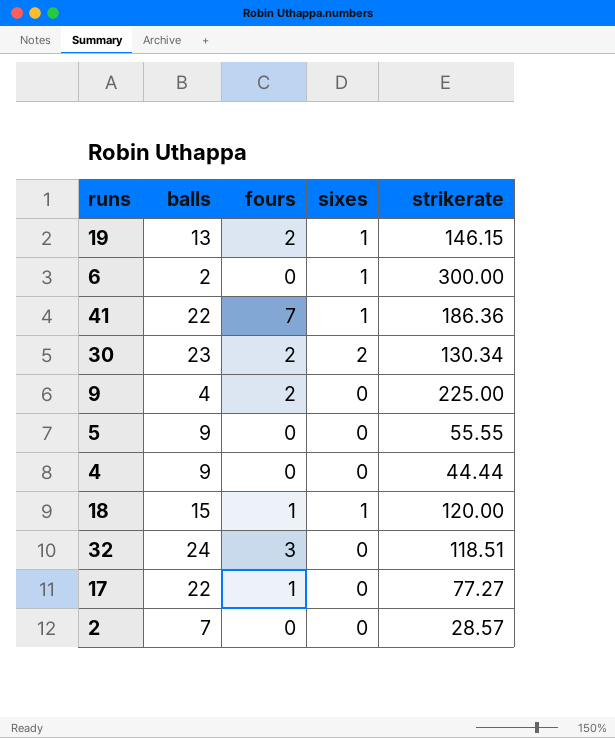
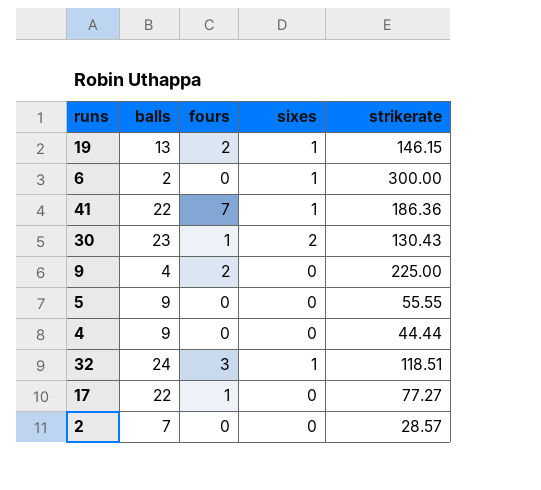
row 18: 15 | 1 | 1 | 120.00 -> none
30 | fours: 2 -> 1
30 | strikerate: 130.34 -> 130.43
32 | sixes: 0 -> 1

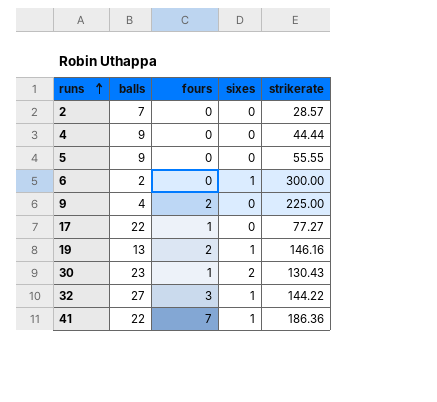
row order: none -> runs ascending
19 | strikerate: 146.15 -> 146.16
32 | balls: 24 -> 27
32 | strikerate: 118.51 -> 144.22

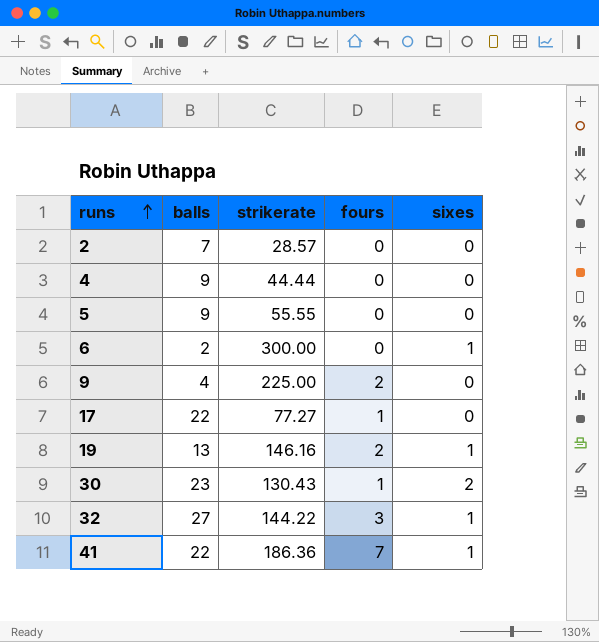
column strikerate | position: 5 -> 3

